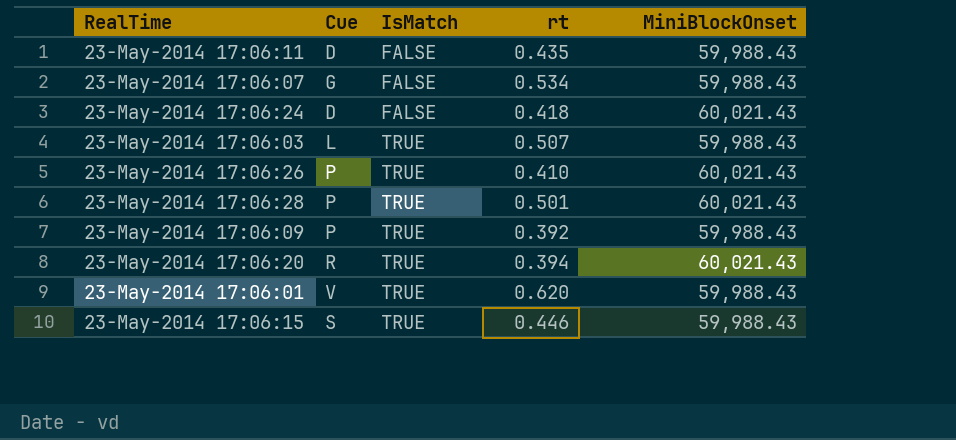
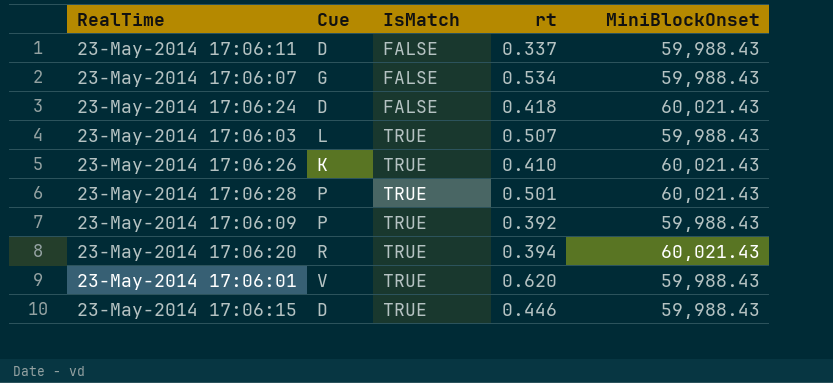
23-May-2014 17:06:11 | rt: 0.435 -> 0.337
23-May-2014 17:06:26 | Cue: P -> K
23-May-2014 17:06:15 | Cue: S -> D

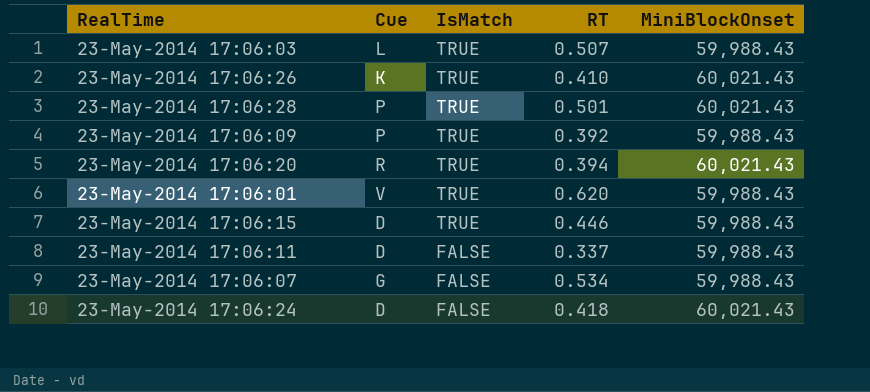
row order: IsMatch ascending -> IsMatch descending
column name: rt -> RT

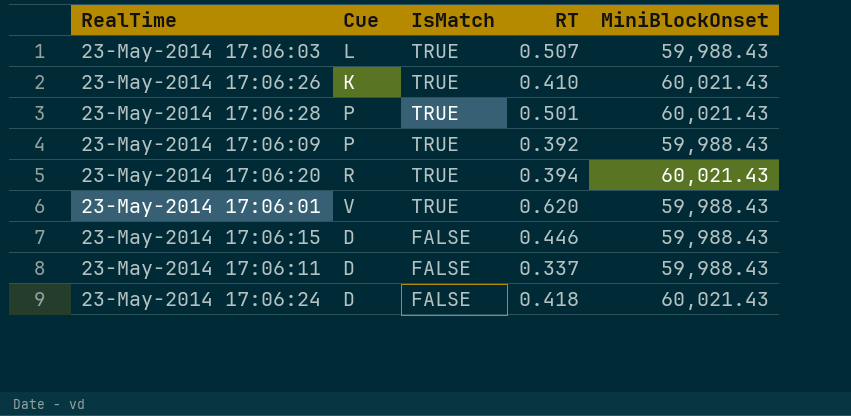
row 23-May-2014 17:06:07: G | FALSE | 0.534 | 59,988.43 -> none
23-May-2014 17:06:15 | IsMatch: TRUE -> FALSE

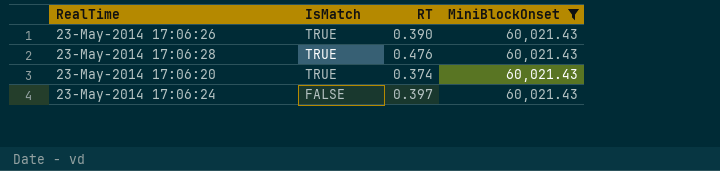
filter: none -> MiniBlockOnset = 60,021.43
column Cue | position: 2 -> none
23-May-2014 17:06:26 | RT: 0.410 -> 0.390
23-May-2014 17:06:28 | RT: 0.501 -> 0.476
23-May-2014 17:06:20 | RT: 0.394 -> 0.374
23-May-2014 17:06:24 | RT: 0.418 -> 0.397

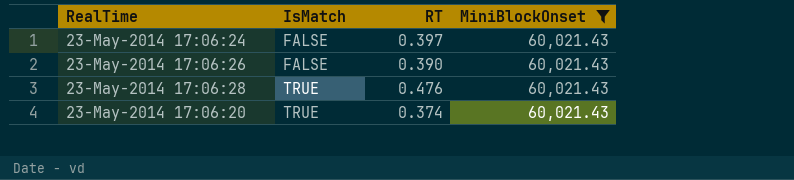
row order: IsMatch descending -> IsMatch ascending
23-May-2014 17:06:26 | IsMatch: TRUE -> FALSE

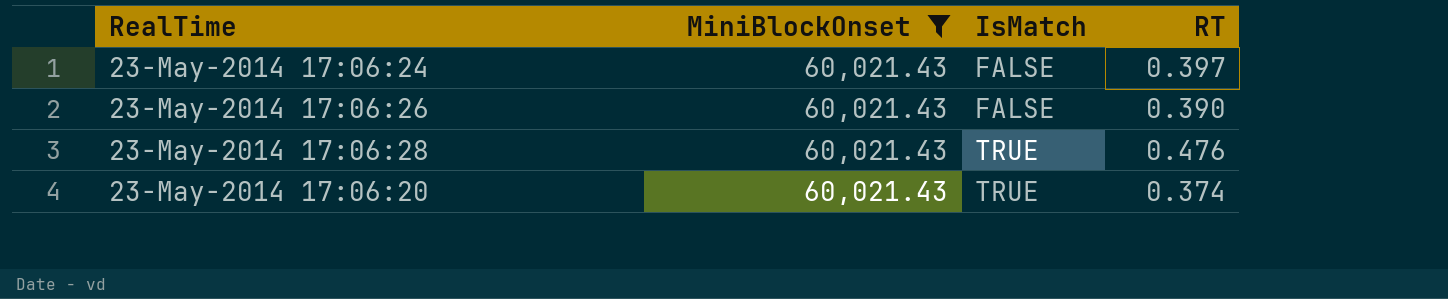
column MiniBlockOnset | position: 4 -> 2

